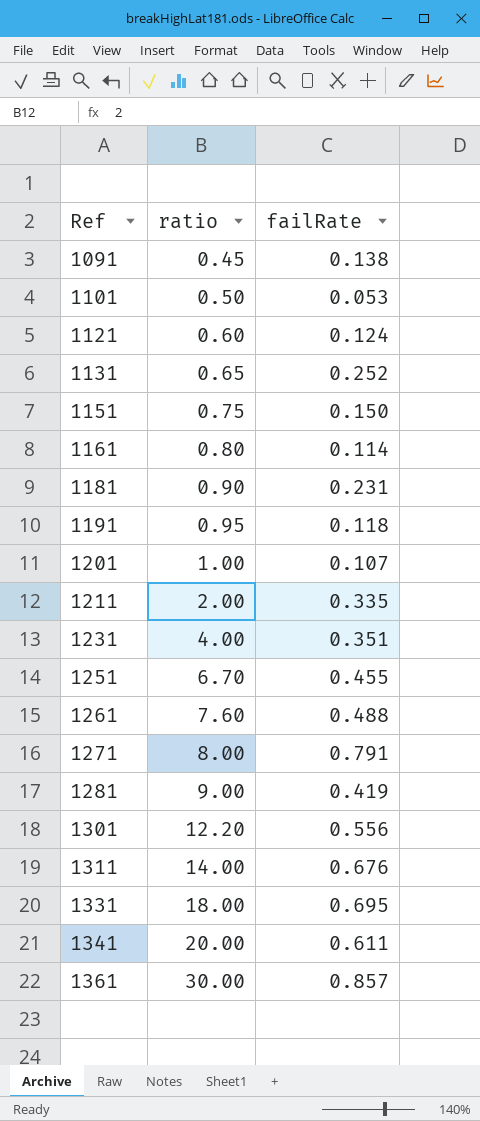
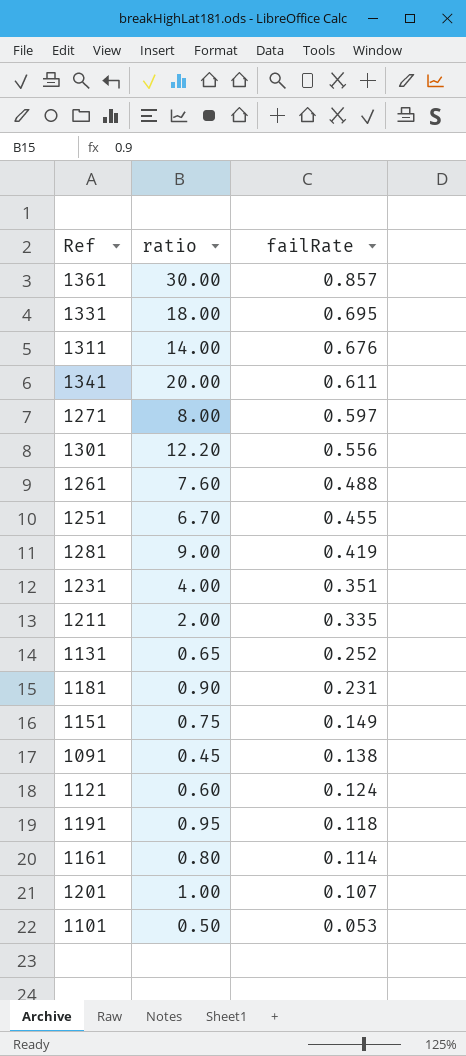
row order: Ref ascending -> failRate descending
1271 | failRate: 0.791 -> 0.597
1151 | failRate: 0.150 -> 0.149

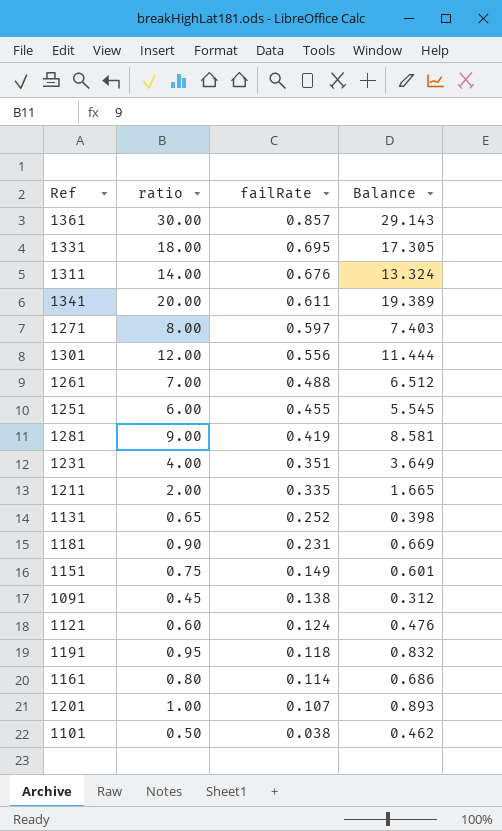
column Balance | formula: none -> [ratio] - [failRate]
1301 | ratio: 12.20 -> 12.00
1261 | ratio: 7.60 -> 7.00
1251 | ratio: 6.70 -> 6.00
1101 | failRate: 0.053 -> 0.038

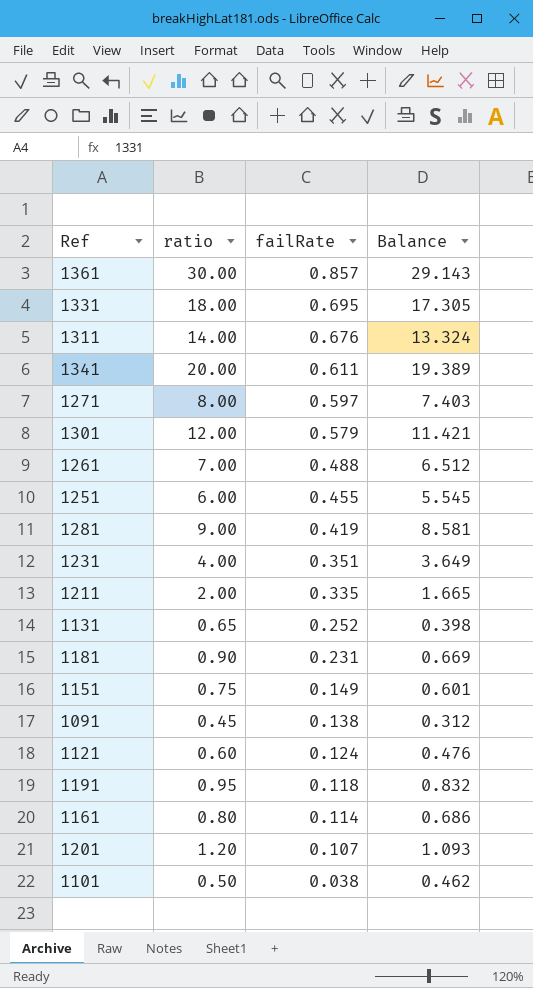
1301 | failRate: 0.556 -> 0.579
1301 | Balance: 11.444 -> 11.421
1201 | ratio: 1.00 -> 1.20
1201 | Balance: 0.893 -> 1.093

